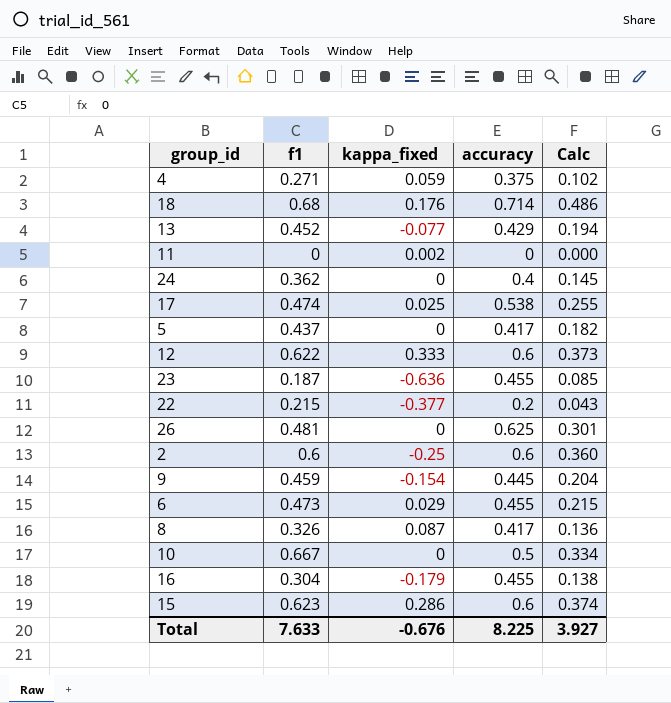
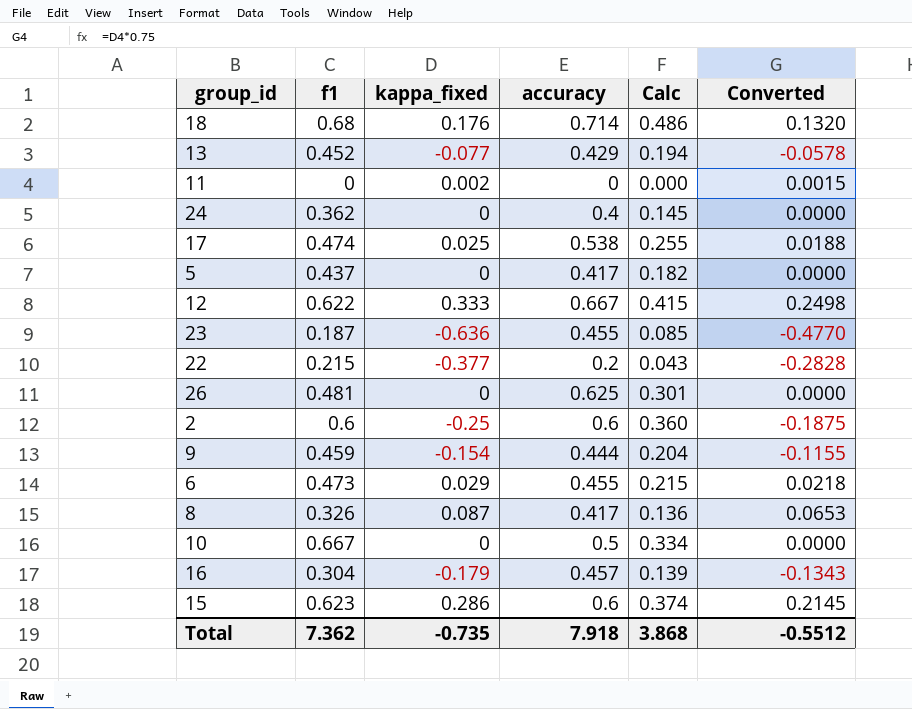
column Converted | formula: none -> [kappa_fixed] * 0.75
row 4: 0.271 | 0.059 | 0.375 | 0.102 -> none
12 | accuracy: 0.6 -> 0.667
12 | Calc: 0.373 -> 0.415
9 | accuracy: 0.445 -> 0.444
16 | accuracy: 0.455 -> 0.457
16 | Calc: 0.138 -> 0.139
Total | f1: 7.633 -> 7.362
Total | kappa_fixed: -0.676 -> -0.735
Total | accuracy: 8.225 -> 7.918
Total | Calc: 3.927 -> 3.868

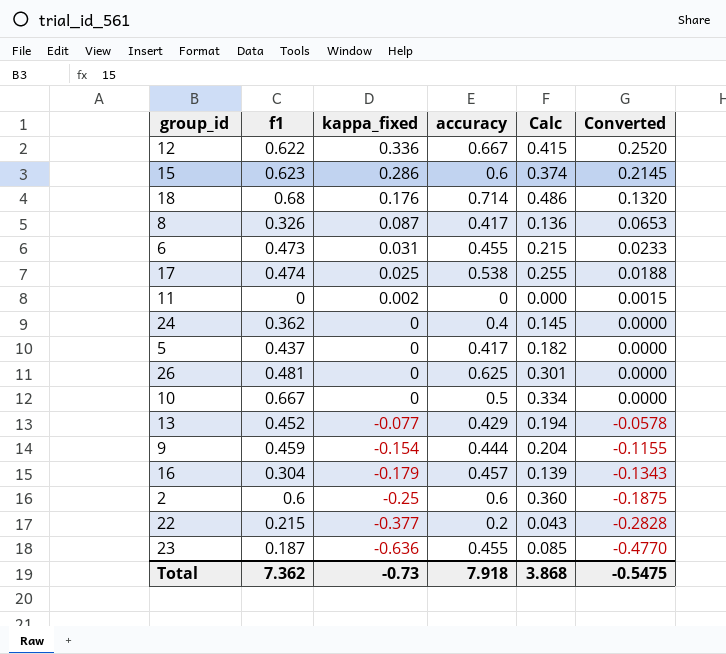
row order: none -> kappa_fixed descending
12 | kappa_fixed: 0.333 -> 0.336
12 | Converted: 0.2498 -> 0.2520
6 | kappa_fixed: 0.029 -> 0.031
6 | Converted: 0.0218 -> 0.0233
Total | kappa_fixed: -0.735 -> -0.73
Total | Converted: -0.5512 -> -0.5475

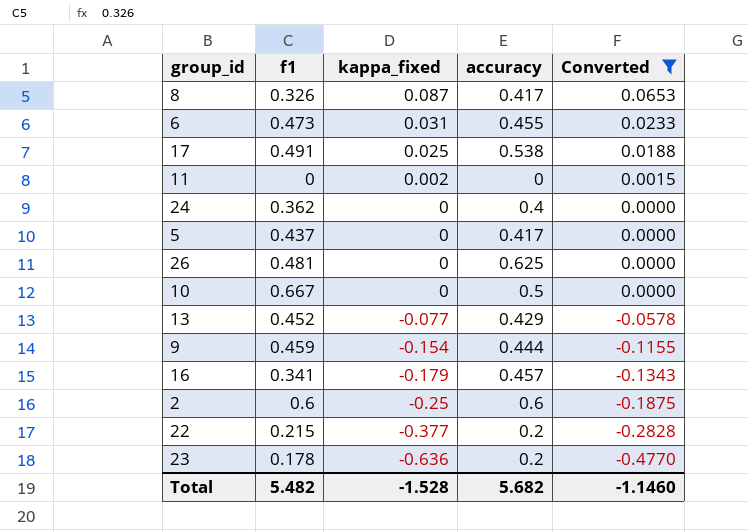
filter: none -> Converted <= 0.0653
column Calc | formula: [f1] * [accuracy] -> none
17 | f1: 0.474 -> 0.491
16 | f1: 0.304 -> 0.341
23 | f1: 0.187 -> 0.178
23 | accuracy: 0.455 -> 0.2
Total | f1: 7.362 -> 5.482
Total | kappa_fixed: -0.73 -> -1.528
Total | accuracy: 7.918 -> 5.682
Total | Converted: -0.5475 -> -1.1460

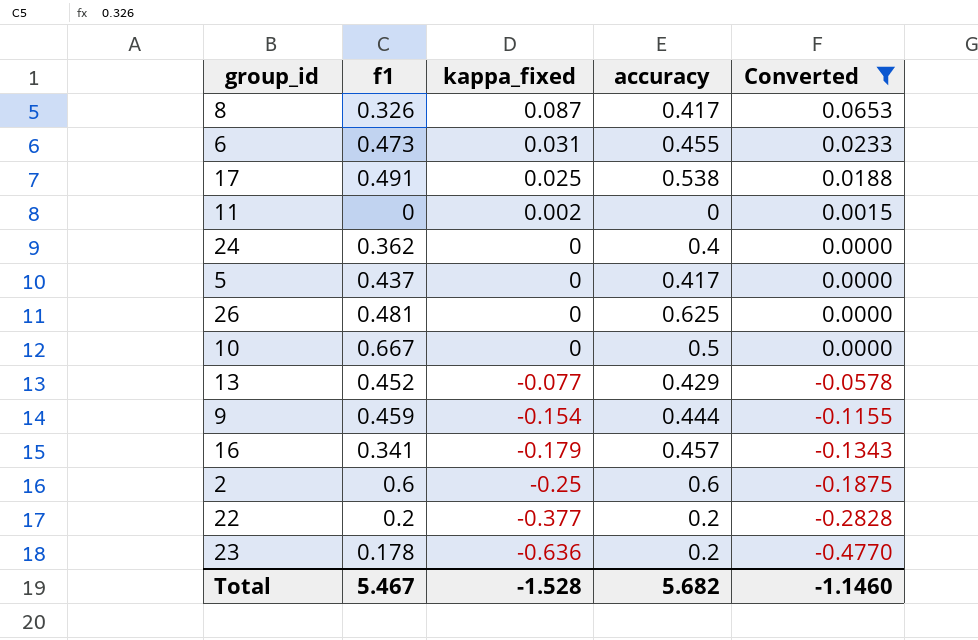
22 | f1: 0.215 -> 0.2
Total | f1: 5.482 -> 5.467

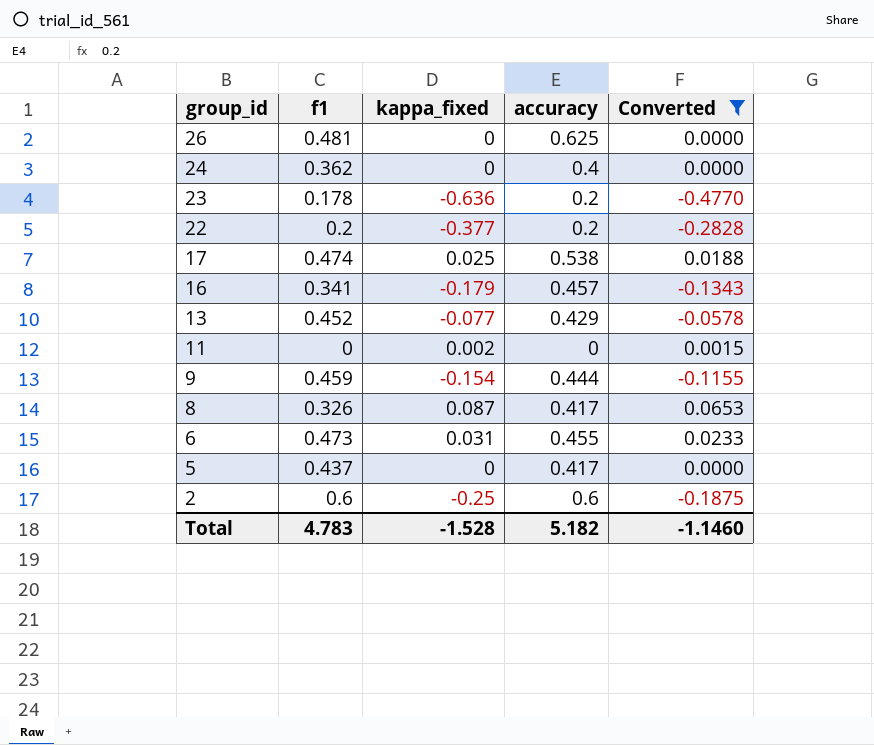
row order: kappa_fixed descending -> group_id descending
row 10: 0.667 | 0 | 0.5 | 0.0000 -> none
17 | f1: 0.491 -> 0.474
Total | f1: 5.467 -> 4.783
Total | accuracy: 5.682 -> 5.182

